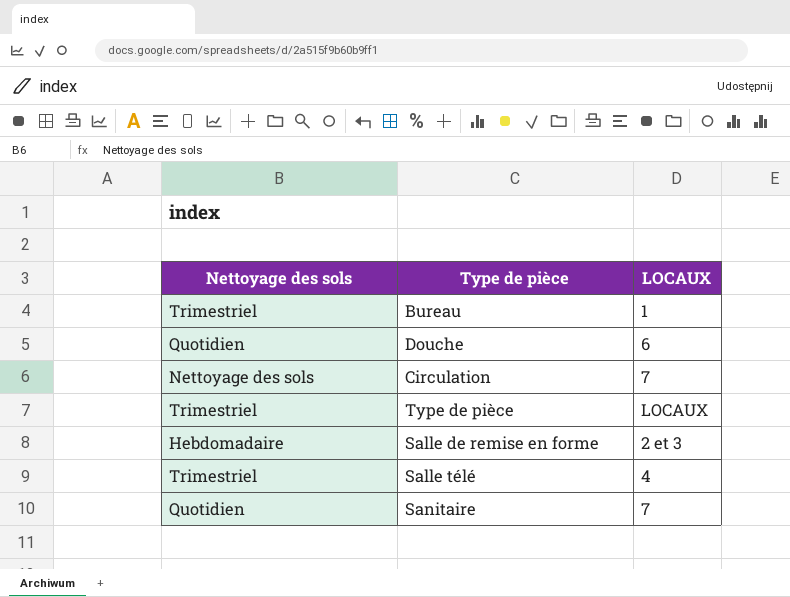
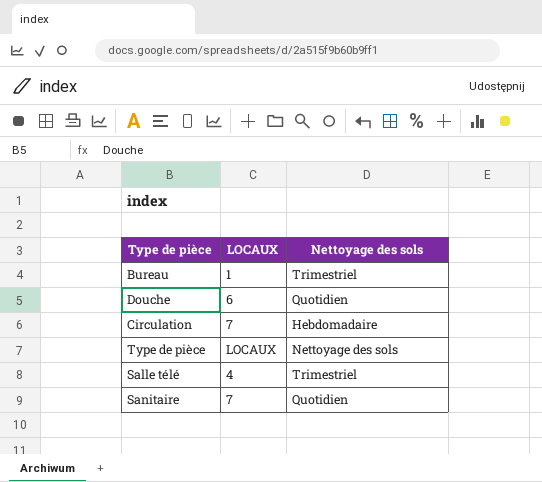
column Nettoyage des sols | position: 1 -> 3
row Salle de remise en forme: Hebdomadaire | 2 et 3 -> none
Circulation | Nettoyage des sols: Nettoyage des sols -> Hebdomadaire
Type de pièce | Nettoyage des sols: Trimestriel -> Nettoyage des sols

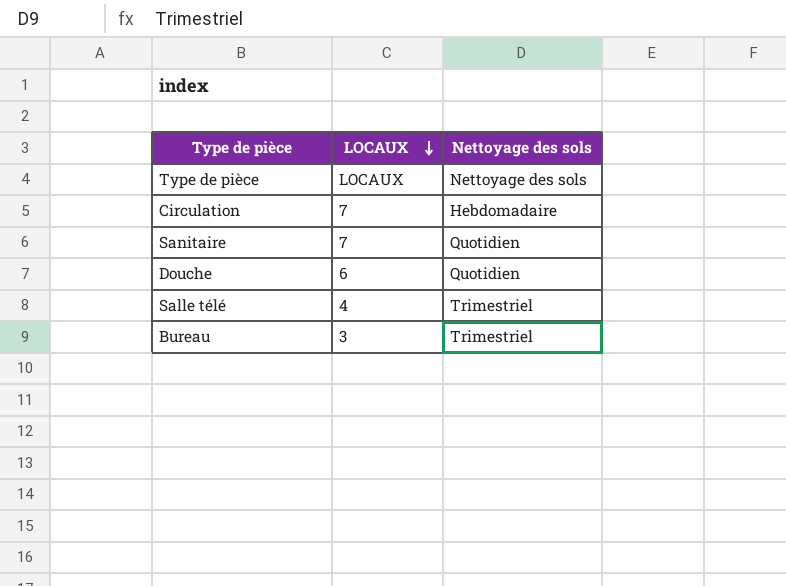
row order: none -> LOCAUX descending
Bureau | LOCAUX: 1 -> 3

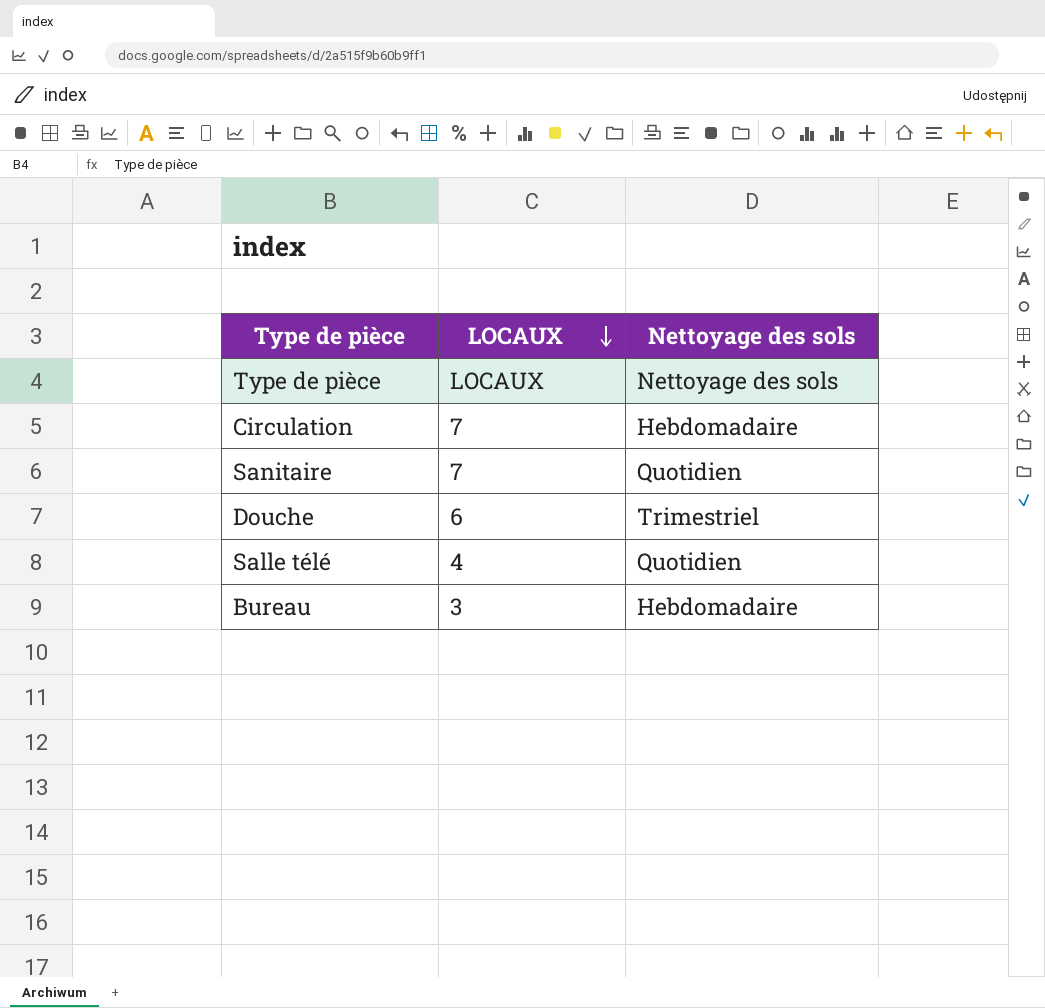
Douche | Nettoyage des sols: Quotidien -> Trimestriel
Salle télé | Nettoyage des sols: Trimestriel -> Quotidien
Bureau | Nettoyage des sols: Trimestriel -> Hebdomadaire

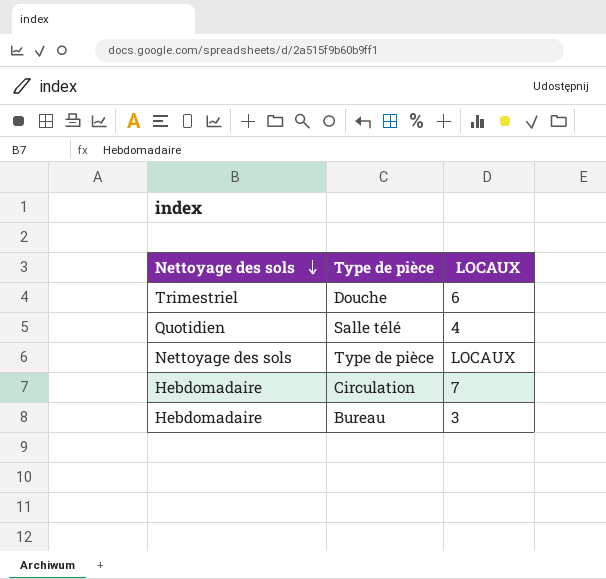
row order: LOCAUX descending -> Nettoyage des sols descending
column Nettoyage des sols | position: 3 -> 1
row Sanitaire: 7 | Quotidien -> none

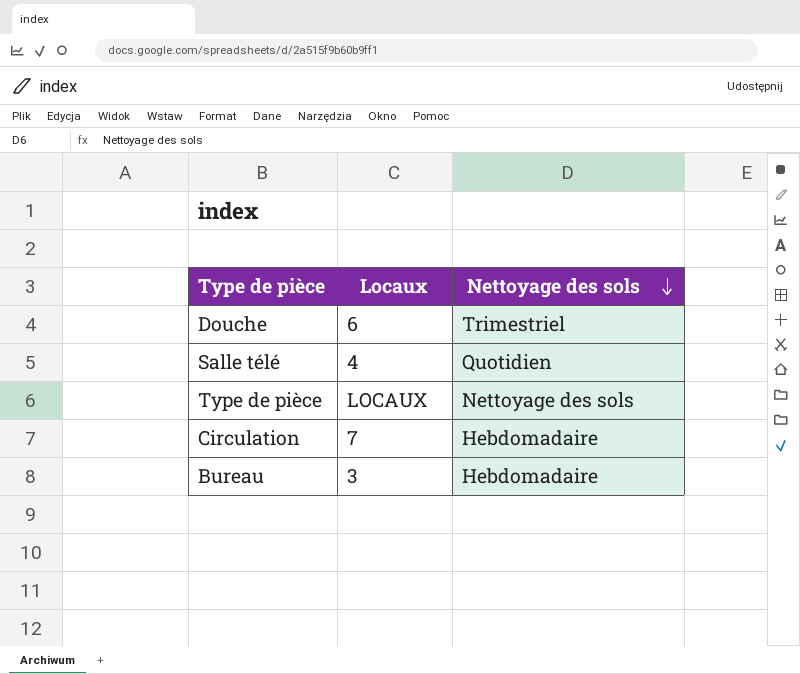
column name: LOCAUX -> Locaux
column Nettoyage des sols | position: 1 -> 3

